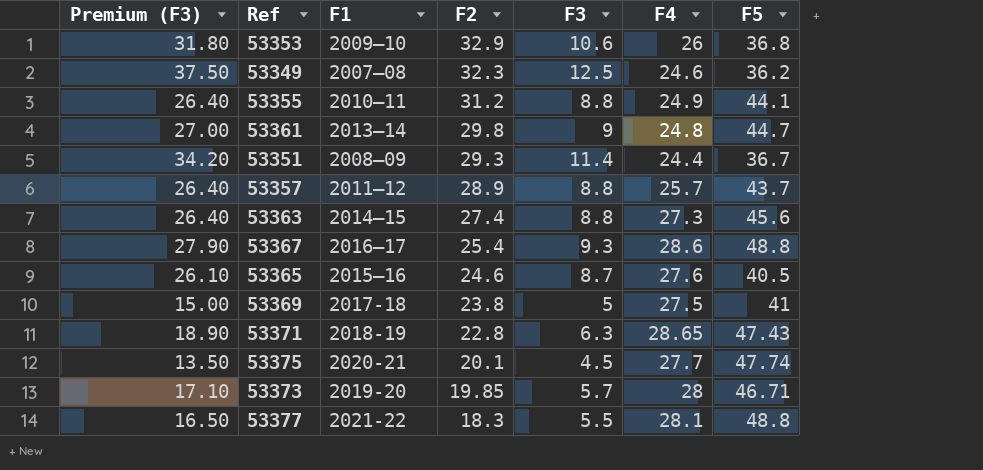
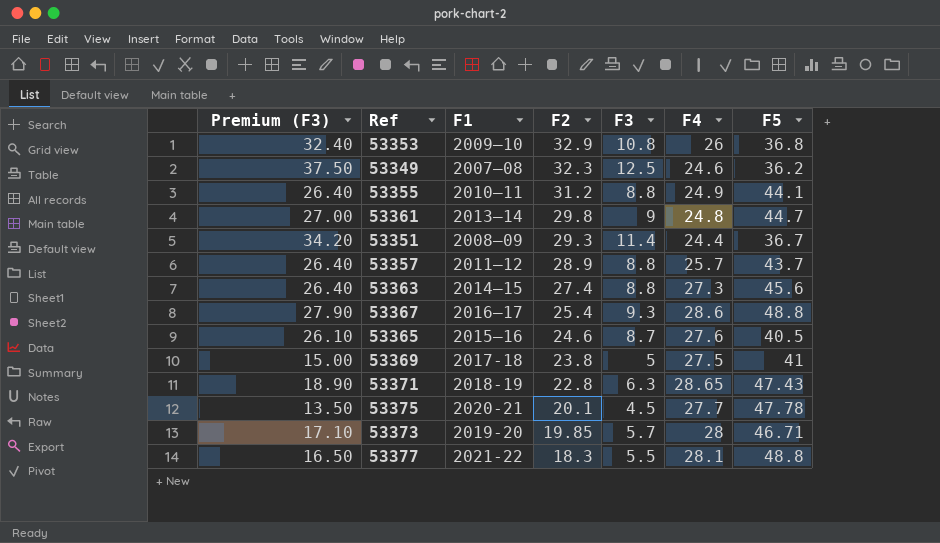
53353 | Premium (F3): 31.80 -> 32.40
53353 | F3: 10.6 -> 10.8
53375 | F5: 47.74 -> 47.78

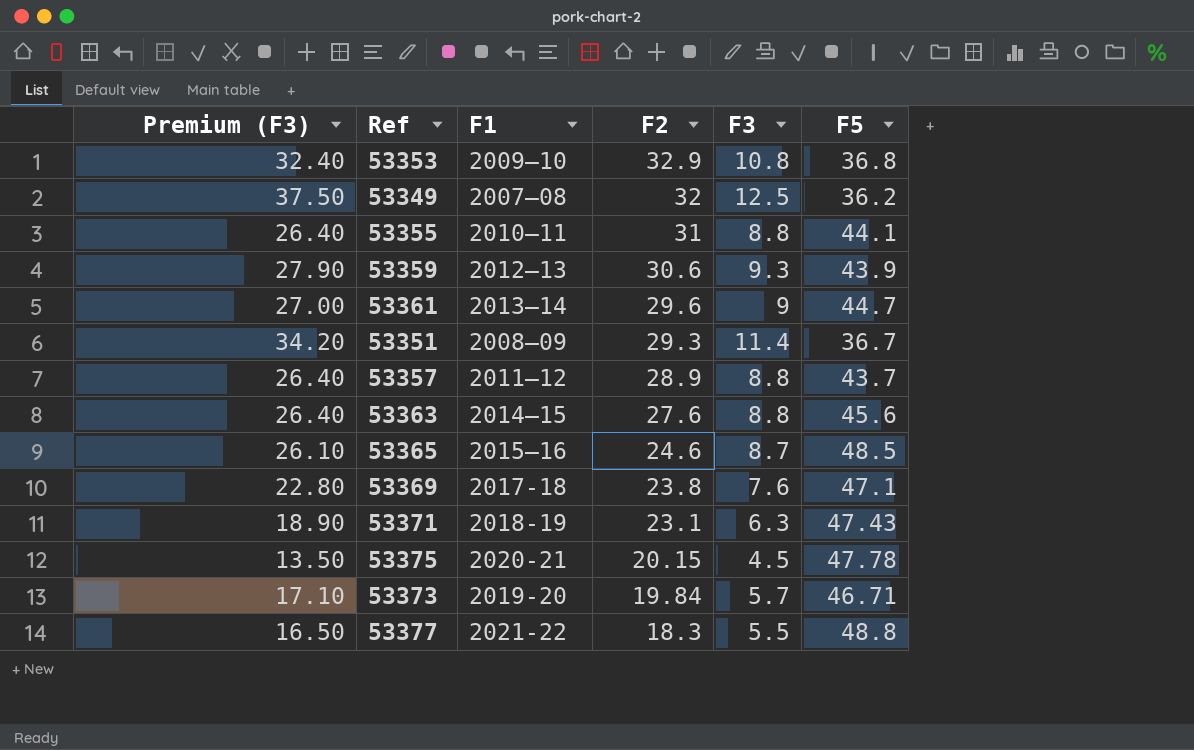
column F4 | position: 6 -> none
row 53367: 27.90 | 2016–17 | 25.4 | 9.3 | 28.6 | 48.8 -> none
53349 | F2: 32.3 -> 32
53355 | F2: 31.2 -> 31
row 53359: none -> 27.90 | 2012–13 | 30.6 | 9.3 | 43.9
53361 | F2: 29.8 -> 29.6
53363 | F2: 27.4 -> 27.6
53365 | F5: 40.5 -> 48.5
53369 | Premium (F3): 15.00 -> 22.80
53369 | F3: 5 -> 7.6
53369 | F5: 41 -> 47.1
53371 | F2: 22.8 -> 23.1
53375 | F2: 20.1 -> 20.15
53373 | F2: 19.85 -> 19.84

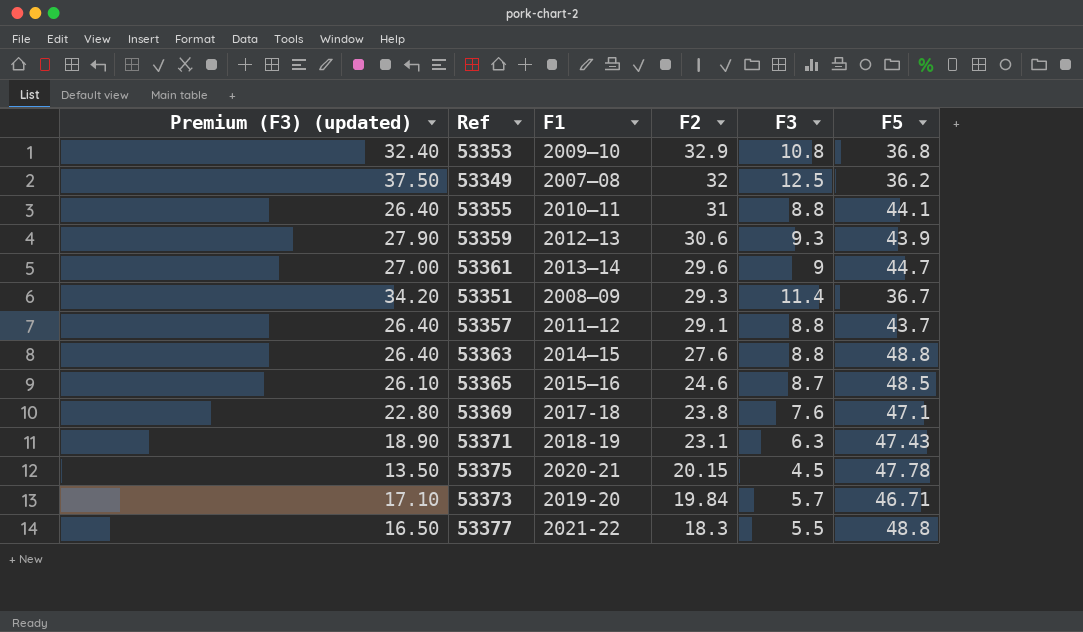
column name: Premium (F3) -> Premium (F3) (updated)
53357 | F2: 28.9 -> 29.1
53363 | F5: 45.6 -> 48.8

